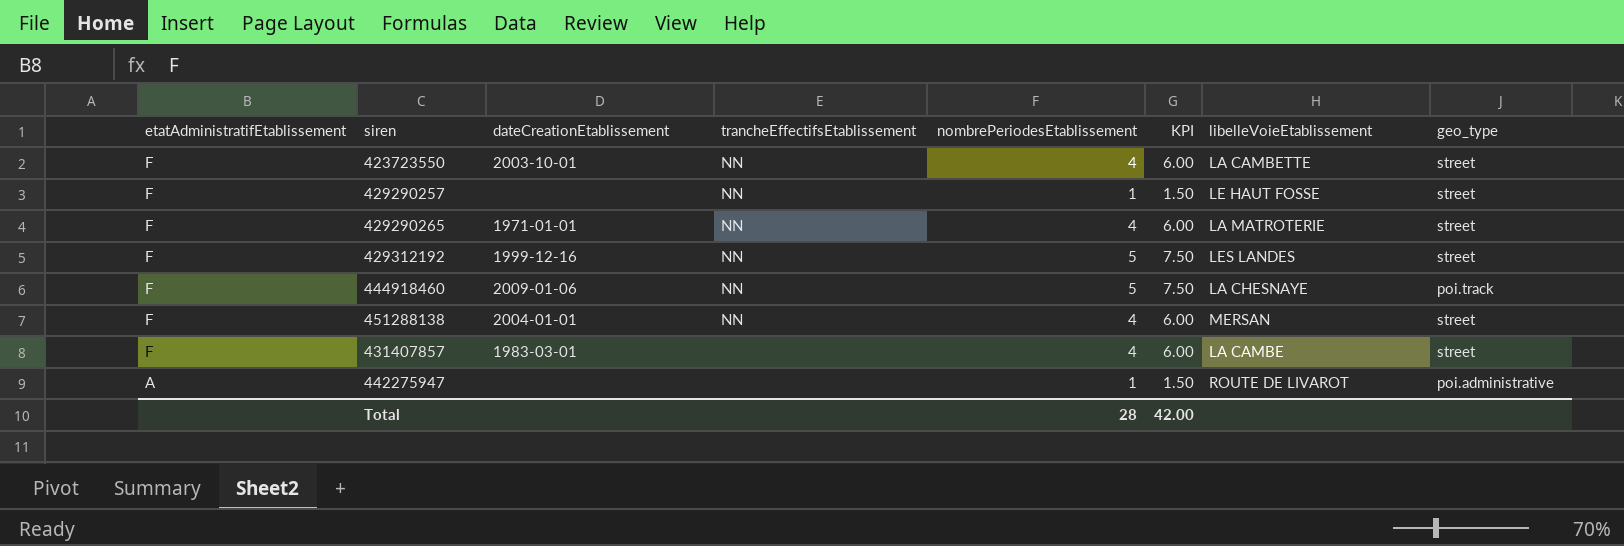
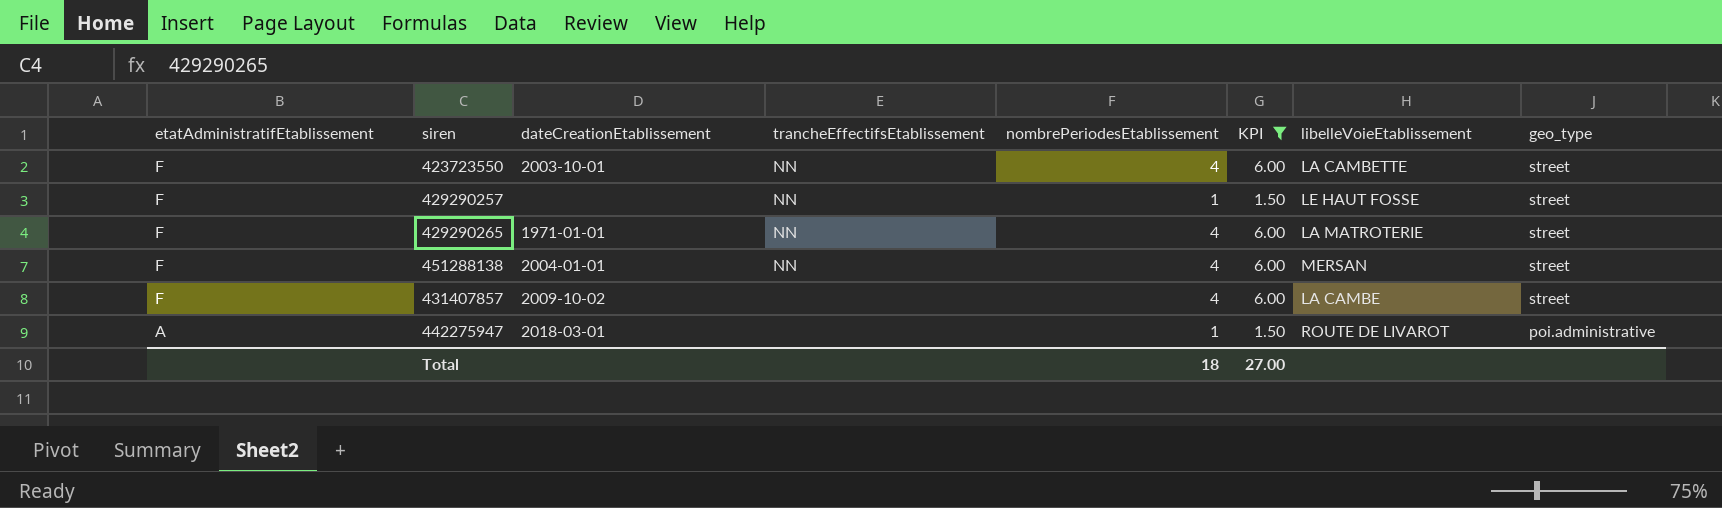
filter: none -> KPI != 7.50
431407857 | dateCreationEtablissement: 1983-03-01 -> 2009-10-02
442275947 | dateCreationEtablissement: none -> 2018-03-01
Total | nombrePeriodesEtablissement: 28 -> 18
Total | KPI: 42.00 -> 27.00

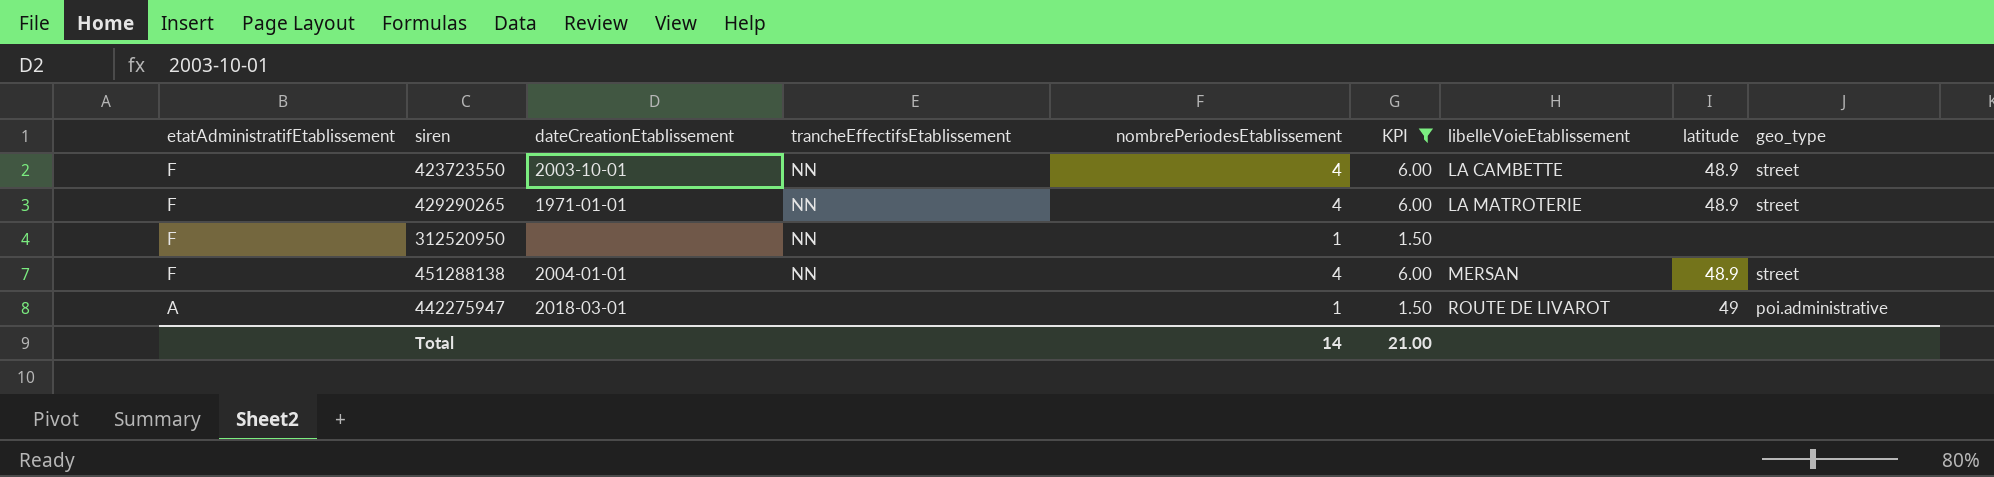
column latitude | position: none -> 8
row 429290257: F | none | NN | 1 | 1.50 | LE HAUT FOSSE | street -> none
row 431407857: F | 2009-10-02 | none | 4 | 6.00 | LA CAMBE | street -> none
row 312520950: none -> F | none | NN | 1 | 1.50 | none | none | none
Total | nombrePeriodesEtablissement: 18 -> 14
Total | KPI: 27.00 -> 21.00

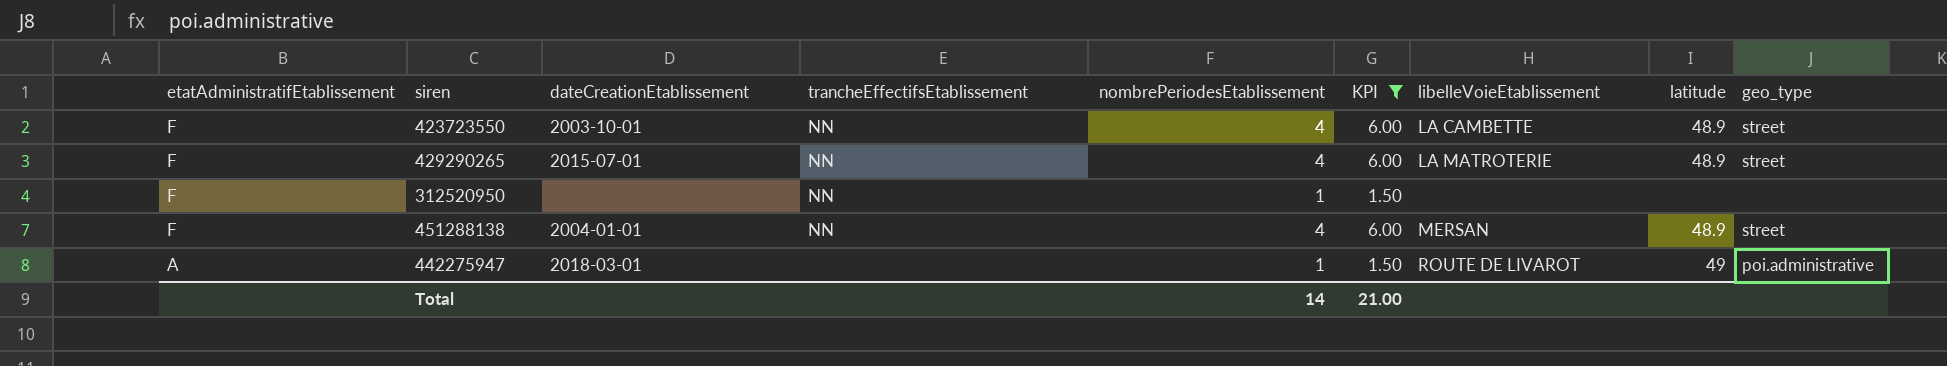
429290265 | dateCreationEtablissement: 1971-01-01 -> 2015-07-01

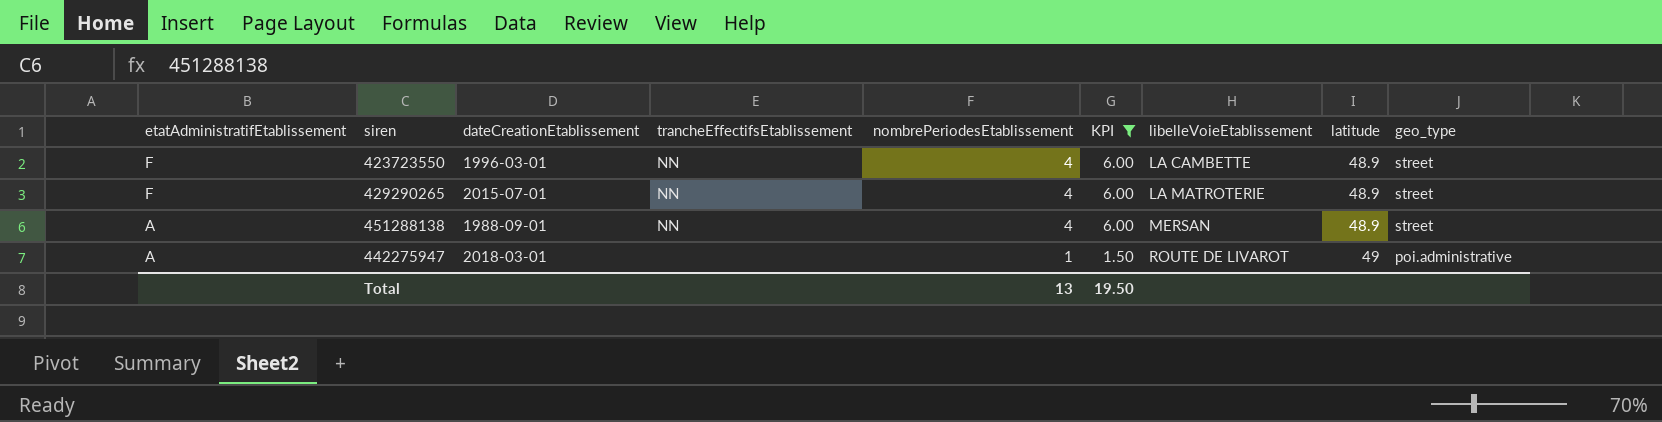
row 312520950: F | none | NN | 1 | 1.50 | none | none | none -> none
423723550 | dateCreationEtablissement: 2003-10-01 -> 1996-03-01
451288138 | etatAdministratifEtablissement: F -> A
451288138 | dateCreationEtablissement: 2004-01-01 -> 1988-09-01
Total | nombrePeriodesEtablissement: 14 -> 13
Total | KPI: 21.00 -> 19.50

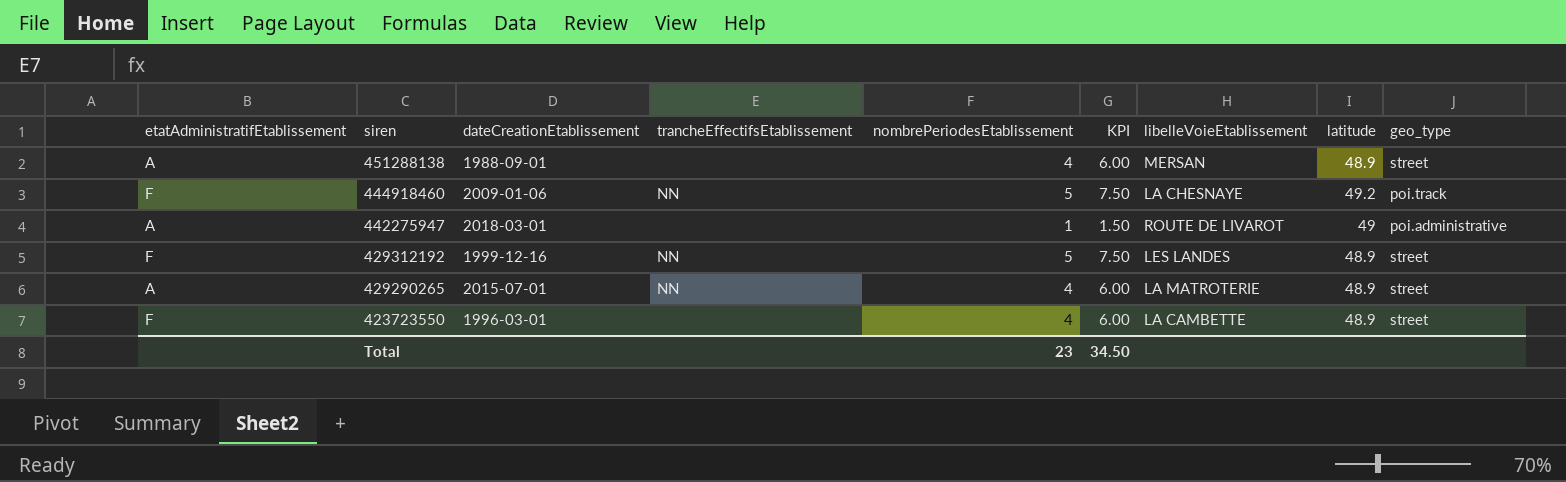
filter: KPI != 7.50 -> none
row order: etatAdministratifEtablissement descending -> siren descending
451288138 | trancheEffectifsEtablissement: NN -> none
429290265 | etatAdministratifEtablissement: F -> A
423723550 | trancheEffectifsEtablissement: NN -> none
Total | nombrePeriodesEtablissement: 13 -> 23
Total | KPI: 19.50 -> 34.50

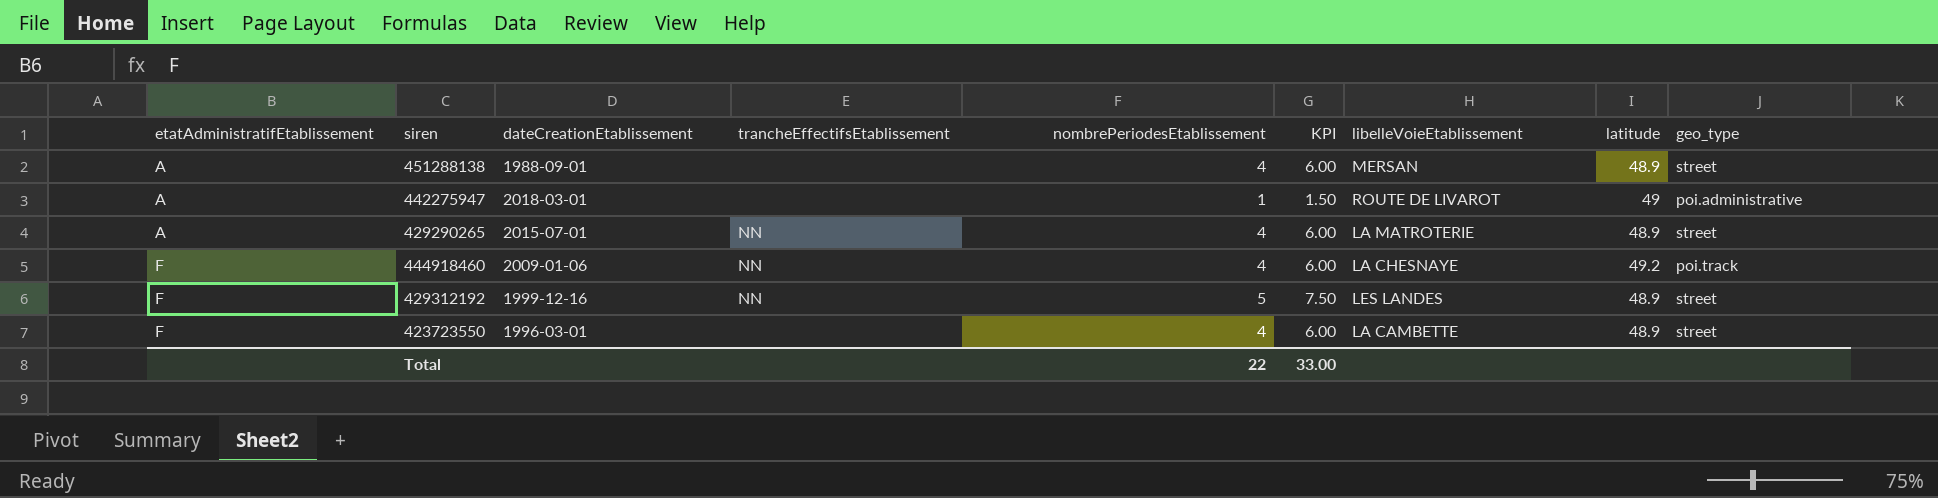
row order: siren descending -> etatAdministratifEtablissement ascending
444918460 | nombrePeriodesEtablissement: 5 -> 4
444918460 | KPI: 7.50 -> 6.00
Total | nombrePeriodesEtablissement: 23 -> 22
Total | KPI: 34.50 -> 33.00

